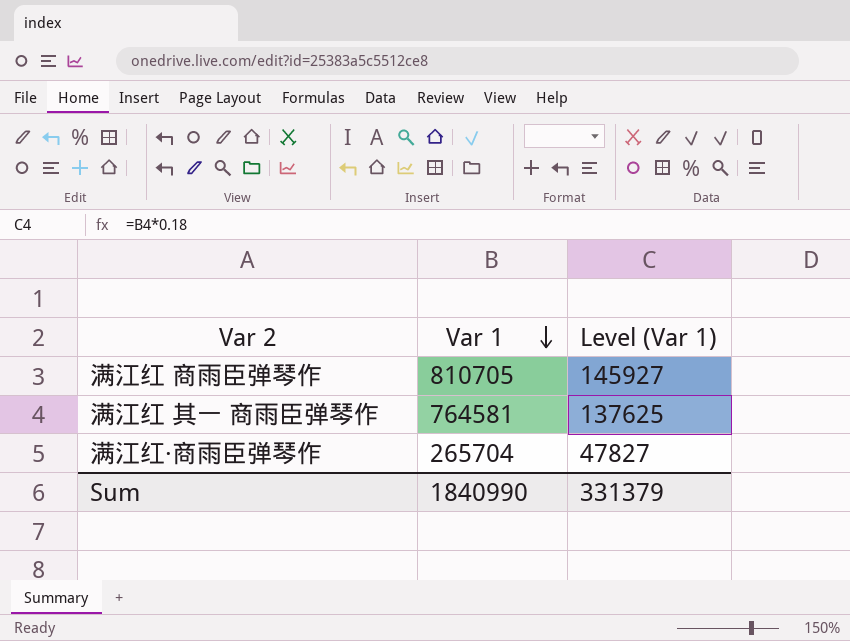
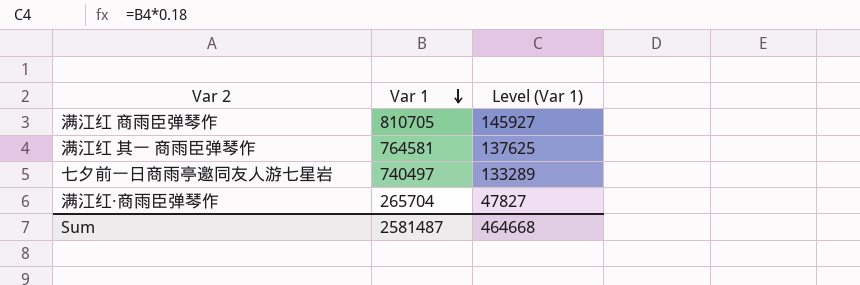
row 七夕前一日商雨亭邀同友人游七星岩: none -> 740497 | 133289
Sum | Var 1: 1840990 -> 2581487
Sum | Level (Var 1): 331379 -> 464668

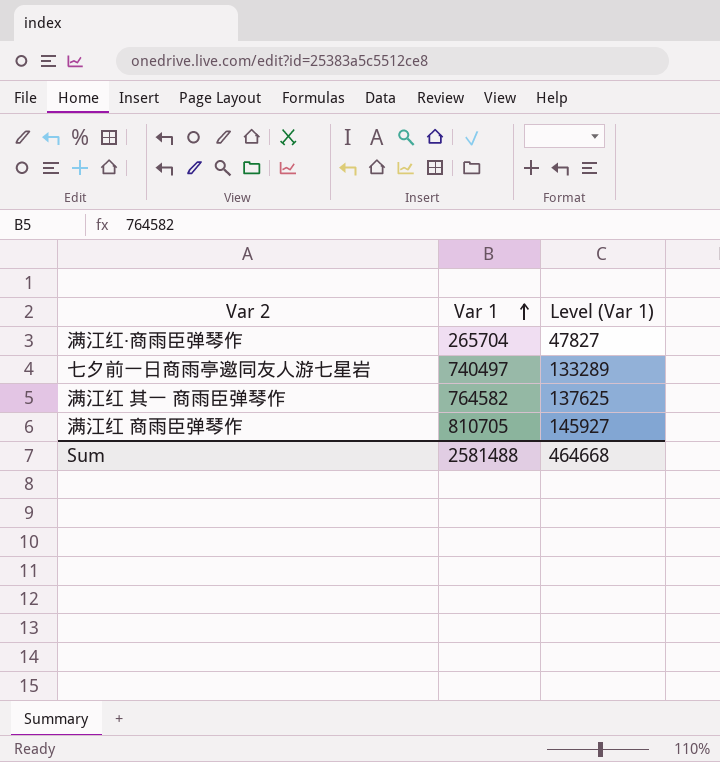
row order: Var 1 descending -> Var 1 ascending
满江红 其一 商雨臣弹琴作 | Var 1: 764581 -> 764582
Sum | Var 1: 2581487 -> 2581488

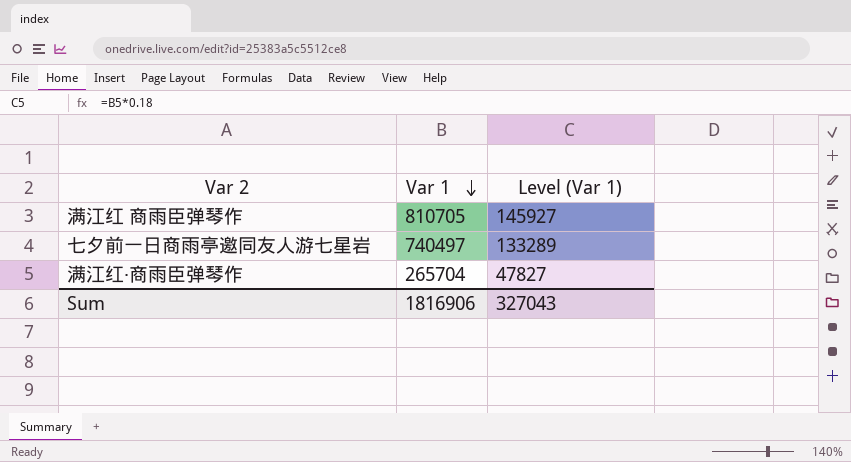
row order: Var 1 ascending -> Var 1 descending
row 满江红 其一 商雨臣弹琴作: 764582 | 137625 -> none
Sum | Var 1: 2581488 -> 1816906
Sum | Level (Var 1): 464668 -> 327043

